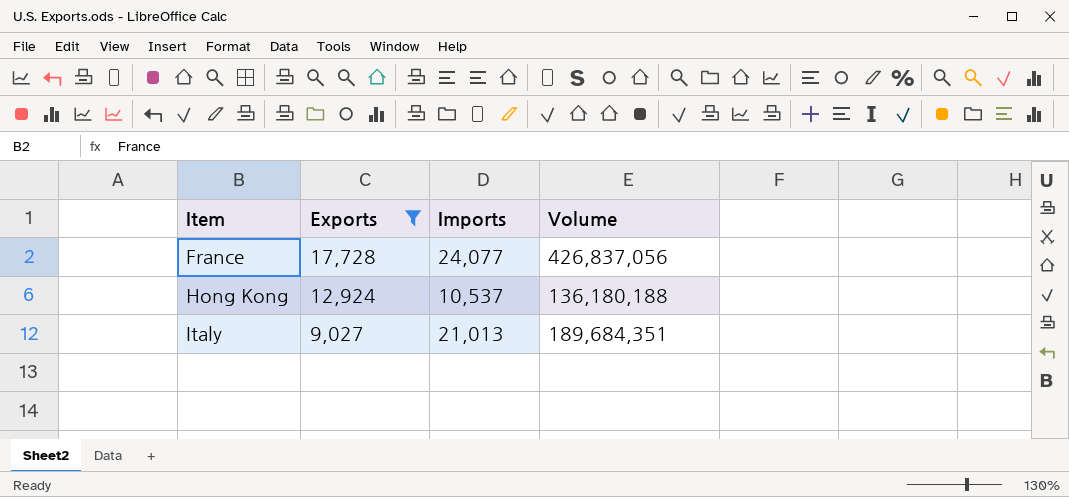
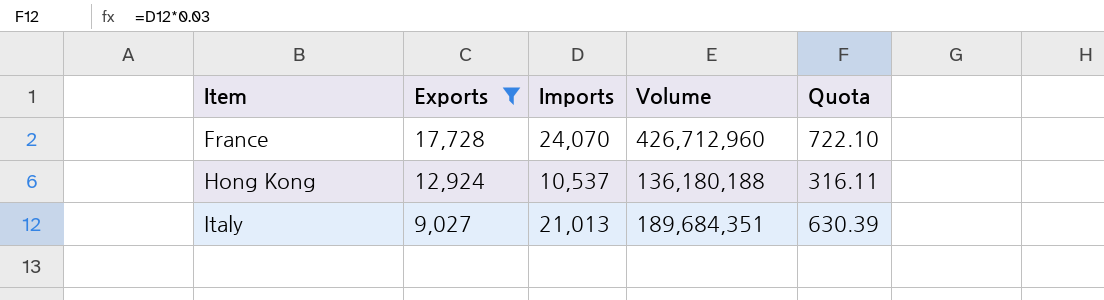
column Quota | formula: none -> [Imports] * 0.03
France | Imports: 24,077 -> 24,070
France | Volume: 426,837,056 -> 426,712,960

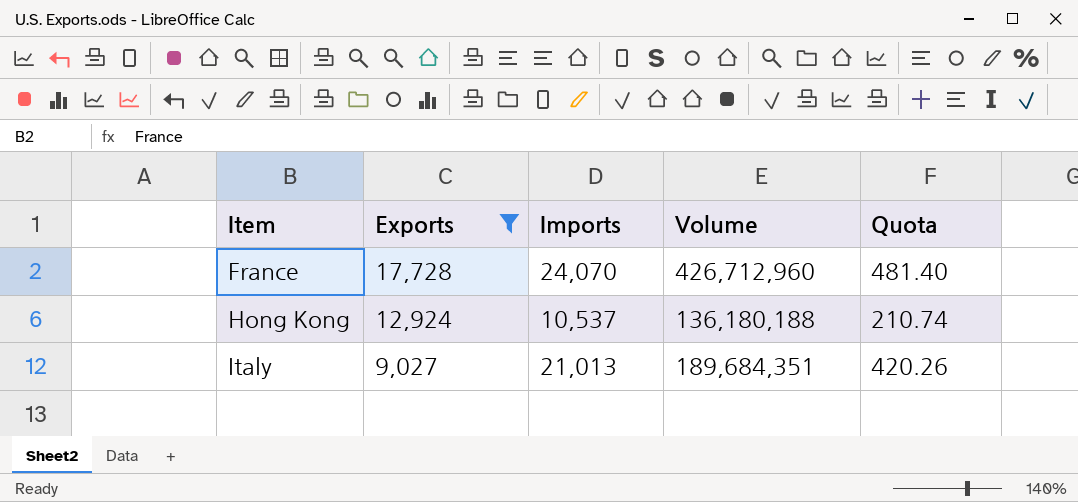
column Quota | formula: [Imports] * 0.03 -> [Imports] * 0.02

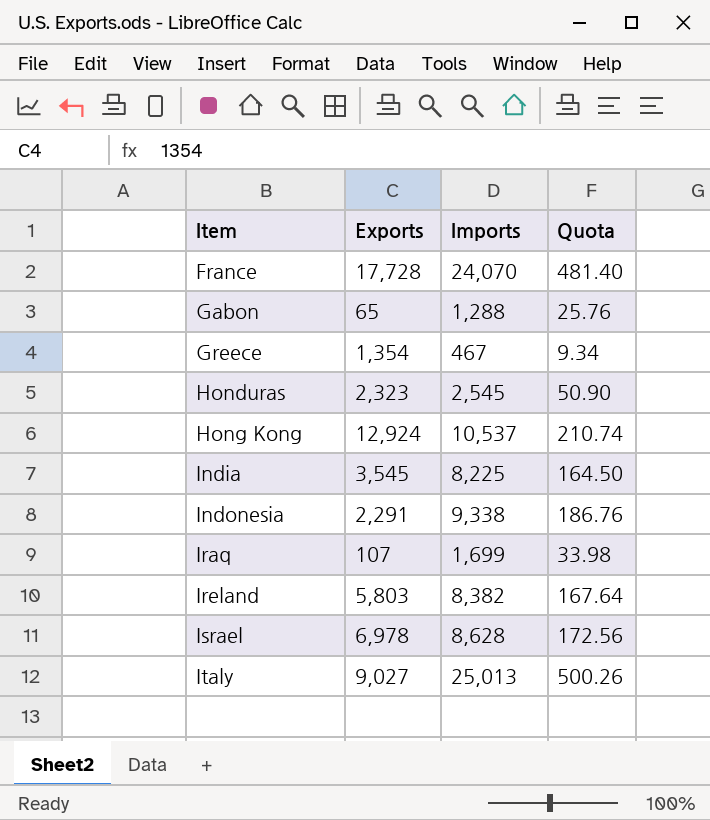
filter: Exports >= 9,027 -> none
column Volume | formula: [Exports] * [Imports] -> none
Italy | Imports: 21,013 -> 25,013
Italy | Quota: 420.26 -> 500.26

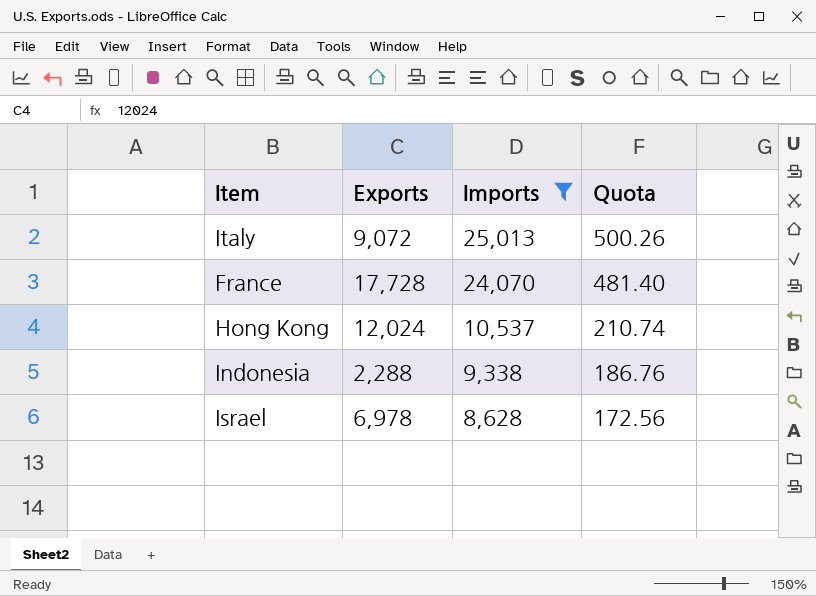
filter: none -> Imports >= 8,628
row order: Item ascending -> Imports descending
Italy | Exports: 9,027 -> 9,072
Hong Kong | Exports: 12,924 -> 12,024
Indonesia | Exports: 2,291 -> 2,288

